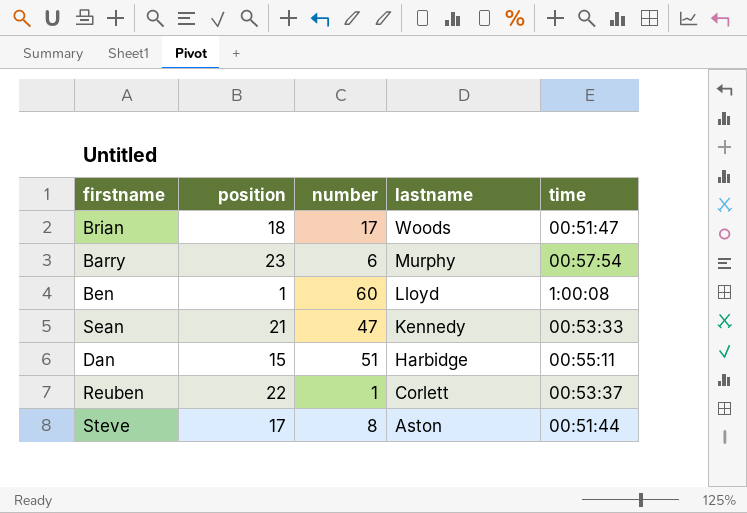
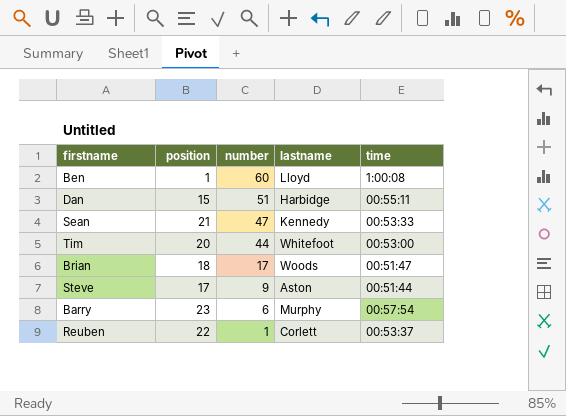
row order: lastname descending -> number descending
row Tim: none -> 20 | 44 | Whitefoot | 00:53:00
Steve | number: 8 -> 9

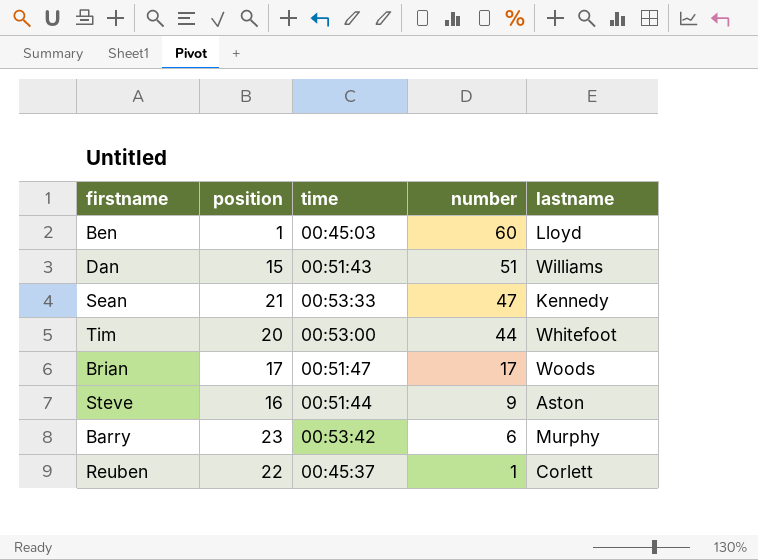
column time | position: 5 -> 3
Ben | time: 1:00:08 -> 00:45:03
Dan | time: 00:55:11 -> 00:51:43
Dan | lastname: Harbidge -> Williams
Brian | position: 18 -> 17
Steve | position: 17 -> 16
Barry | time: 00:57:54 -> 00:53:42
Reuben | time: 00:53:37 -> 00:45:37

